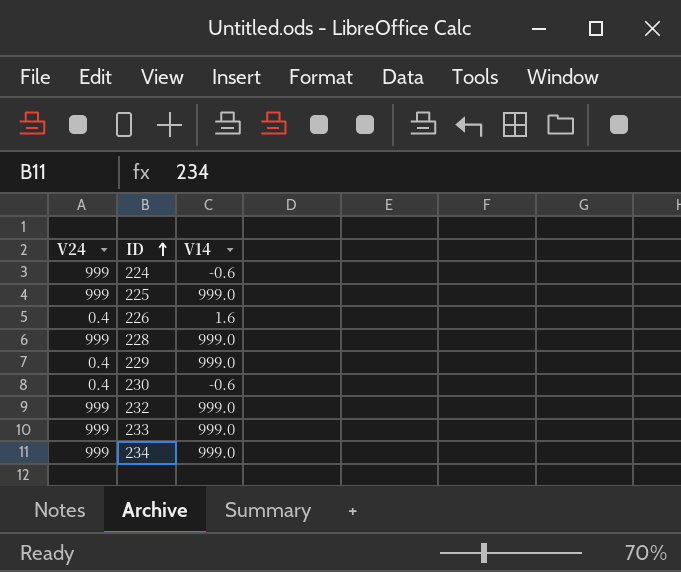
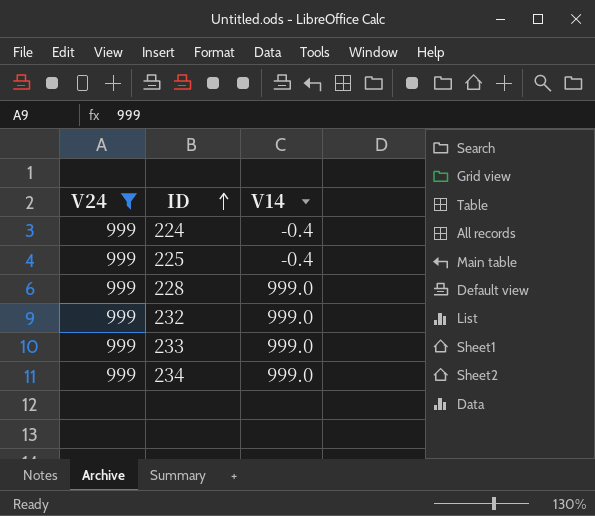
filter: none -> V24 = 999
224 | V14: -0.6 -> -0.4
225 | V14: 999.0 -> -0.4

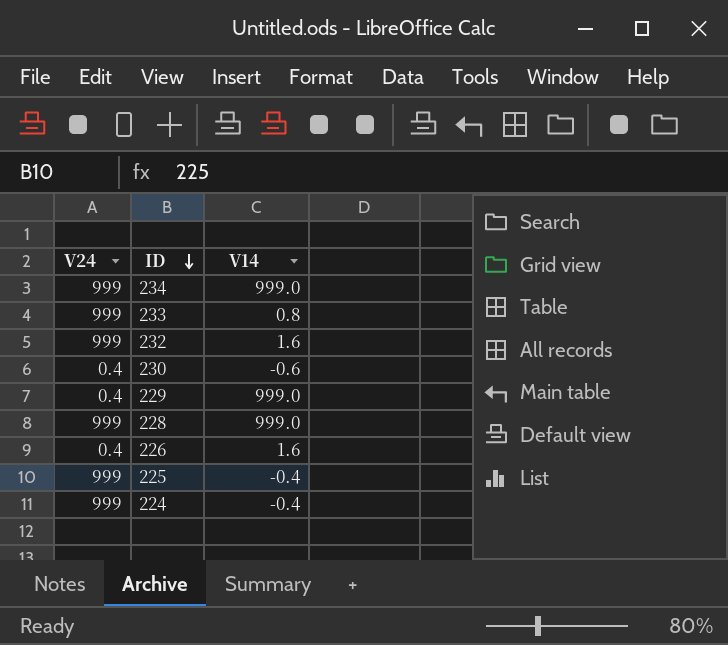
filter: V24 = 999 -> none
row order: ID ascending -> ID descending
233 | V14: 999.0 -> 0.8
232 | V14: 999.0 -> 1.6

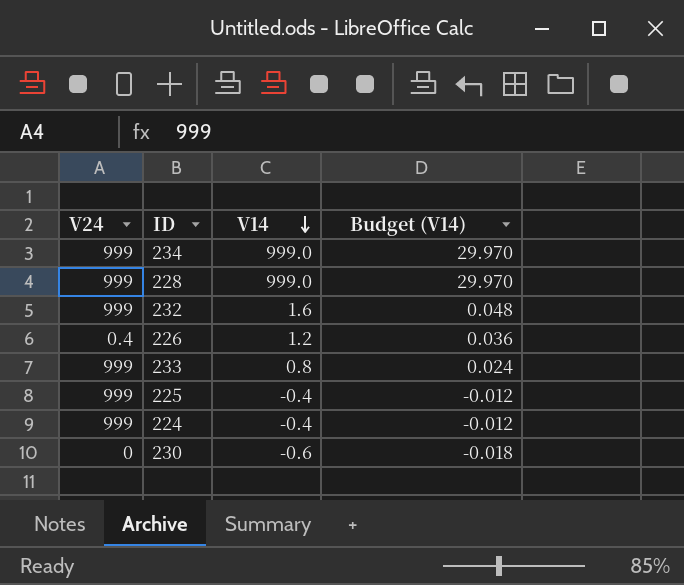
row order: ID descending -> V14 descending
column Budget (V14) | formula: none -> [V14] * 0.03
row 229: 0.4 | 999.0 -> none
226 | V14: 1.6 -> 1.2
230 | V24: 0.4 -> 0

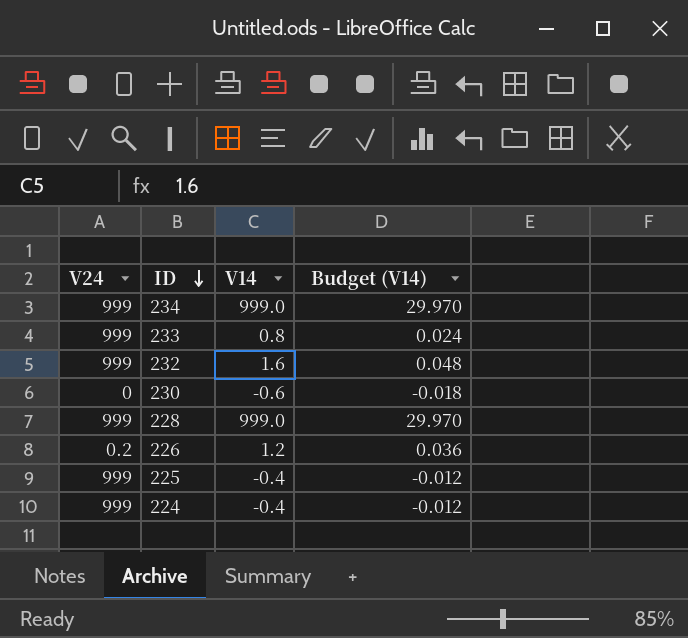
row order: V14 descending -> ID descending
226 | V24: 0.4 -> 0.2

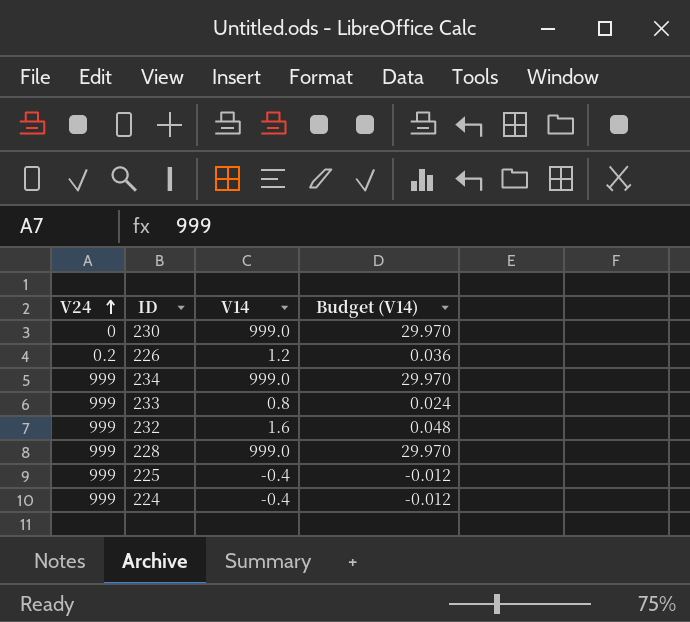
row order: ID descending -> V24 ascending
230 | V14: -0.6 -> 999.0
230 | Budget (V14): -0.018 -> 29.970

